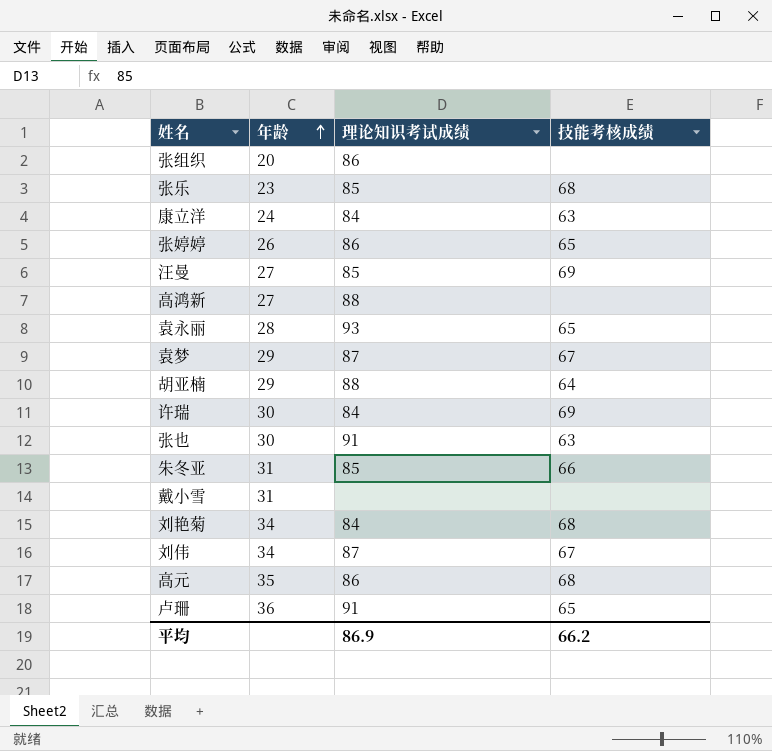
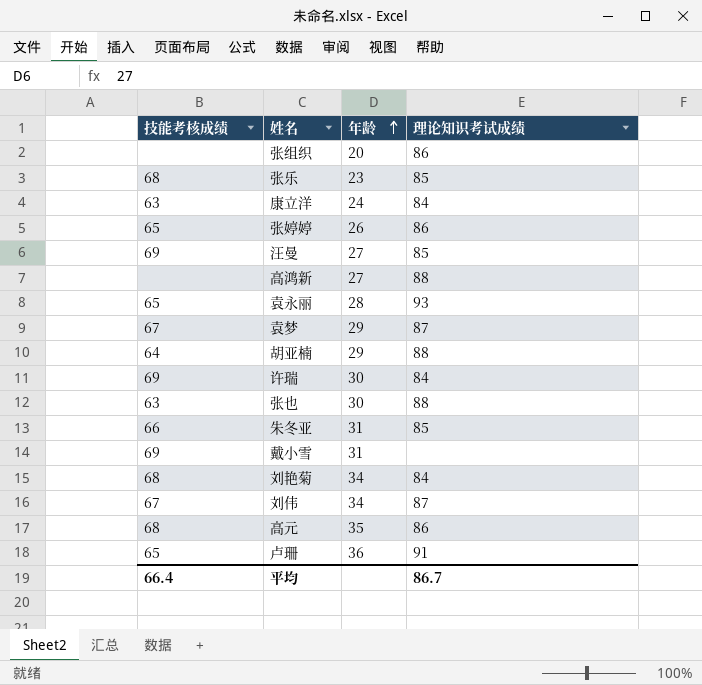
column 技能考核成绩 | position: 4 -> 1
张也 | 理论知识考试成绩: 91 -> 88
戴小雪 | 技能考核成绩: none -> 69
平均 | 技能考核成绩: 66.2 -> 66.4
平均 | 理论知识考试成绩: 86.9 -> 86.7

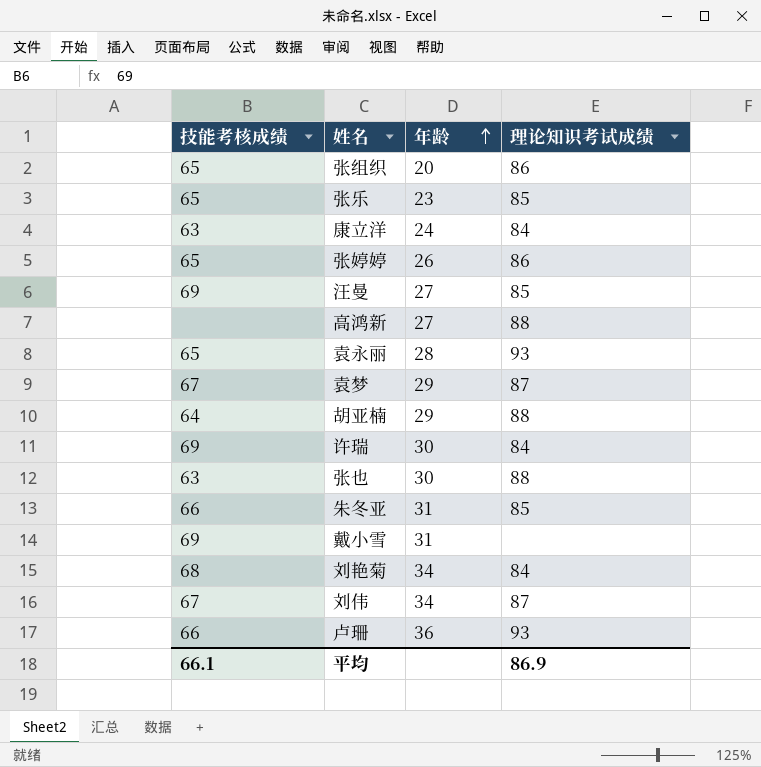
row 高元: 68 | 35 | 86 -> none
张组织 | 技能考核成绩: none -> 65
张乐 | 技能考核成绩: 68 -> 65
卢珊 | 技能考核成绩: 65 -> 66
卢珊 | 理论知识考试成绩: 91 -> 93
平均 | 技能考核成绩: 66.4 -> 66.1
平均 | 理论知识考试成绩: 86.7 -> 86.9

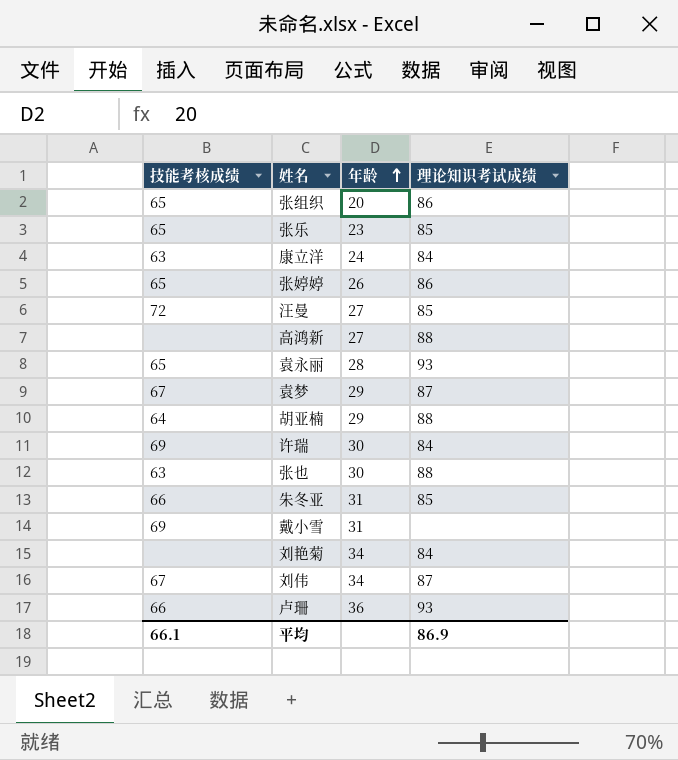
汪曼 | 技能考核成绩: 69 -> 72
刘艳菊 | 技能考核成绩: 68 -> none

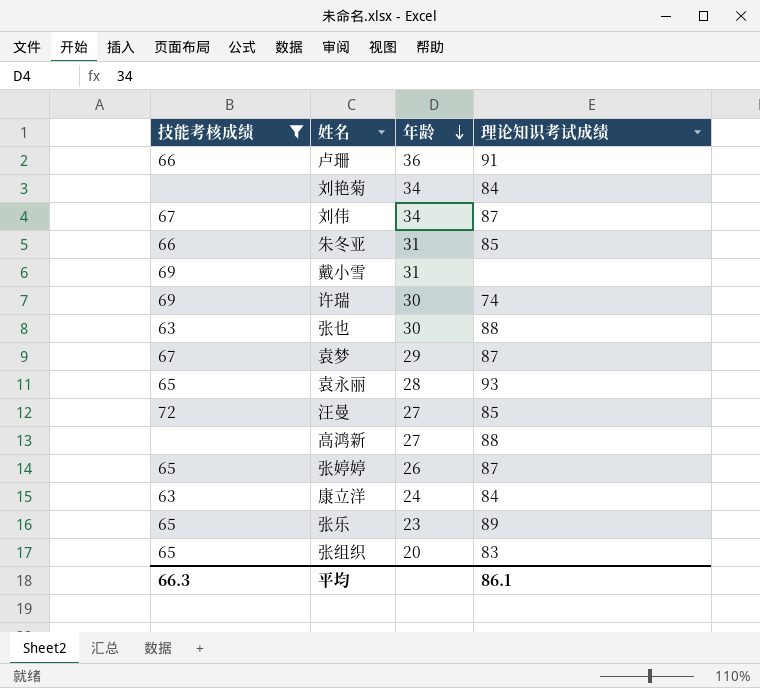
filter: none -> 技能考核成绩 != 64
row order: 年龄 ascending -> 年龄 descending
卢珊 | 理论知识考试成绩: 93 -> 91
许瑞 | 理论知识考试成绩: 84 -> 74
张婷婷 | 理论知识考试成绩: 86 -> 87
张乐 | 理论知识考试成绩: 85 -> 89
张组织 | 理论知识考试成绩: 86 -> 83
平均 | 技能考核成绩: 66.1 -> 66.3
平均 | 理论知识考试成绩: 86.9 -> 86.1

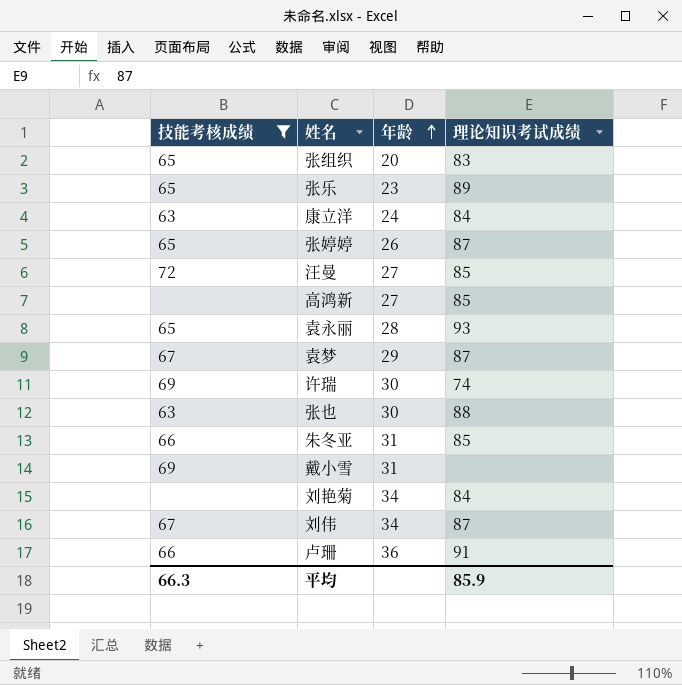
row order: 年龄 descending -> 年龄 ascending
高鸿新 | 理论知识考试成绩: 88 -> 85
平均 | 理论知识考试成绩: 86.1 -> 85.9

